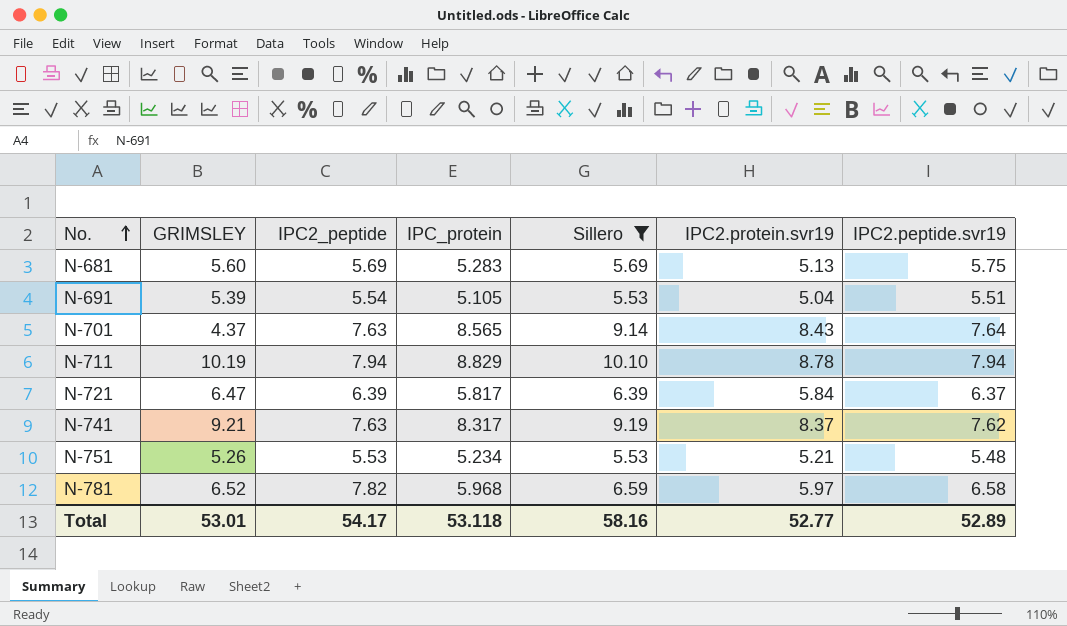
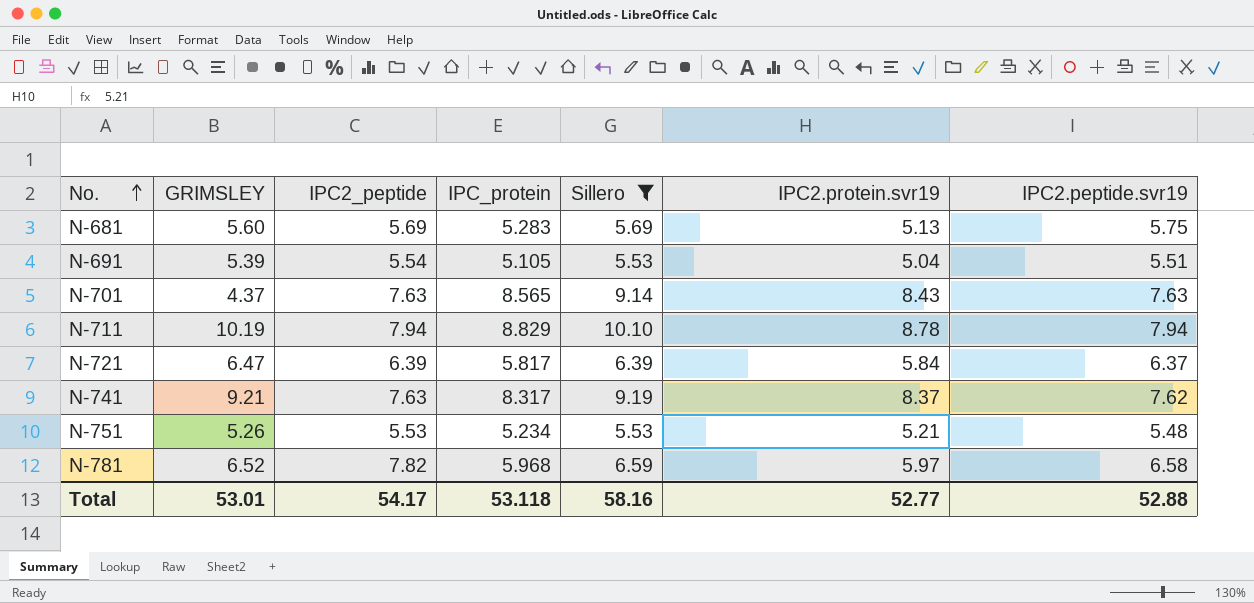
N-701 | IPC2.peptide.svr19: 7.64 -> 7.63
Total | IPC2.peptide.svr19: 52.89 -> 52.88

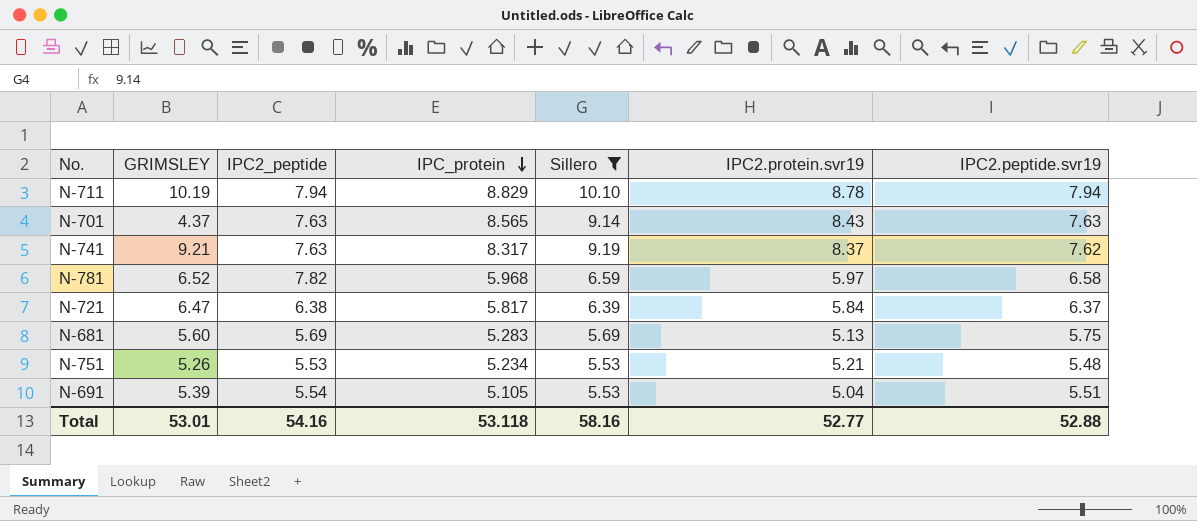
row order: No. ascending -> IPC_protein descending
N-721 | IPC2_peptide: 6.39 -> 6.38
Total | IPC2_peptide: 54.17 -> 54.16

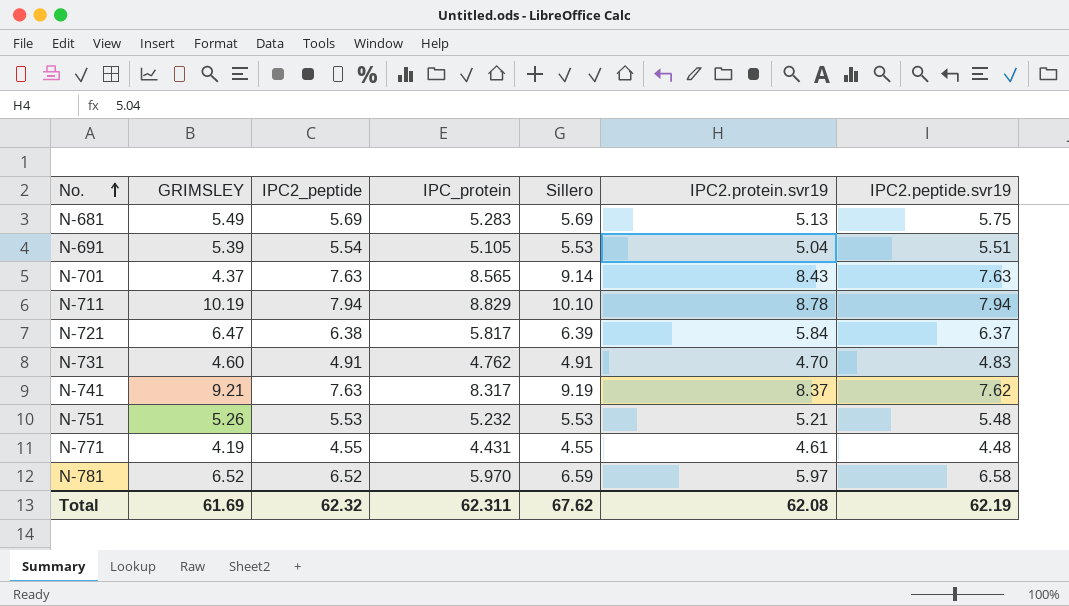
filter: Sillero >= 5.53 -> none
row order: IPC_protein descending -> No. ascending
N-681 | GRIMSLEY: 5.60 -> 5.49
N-751 | IPC_protein: 5.234 -> 5.232
N-781 | IPC2_peptide: 7.82 -> 6.52
N-781 | IPC_protein: 5.968 -> 5.970
Total | GRIMSLEY: 53.01 -> 61.69
Total | IPC2_peptide: 54.16 -> 62.32
Total | IPC_protein: 53.118 -> 62.311
Total | Sillero: 58.16 -> 67.62
Total | IPC2.protein.svr19: 52.77 -> 62.08
Total | IPC2.peptide.svr19: 52.88 -> 62.19

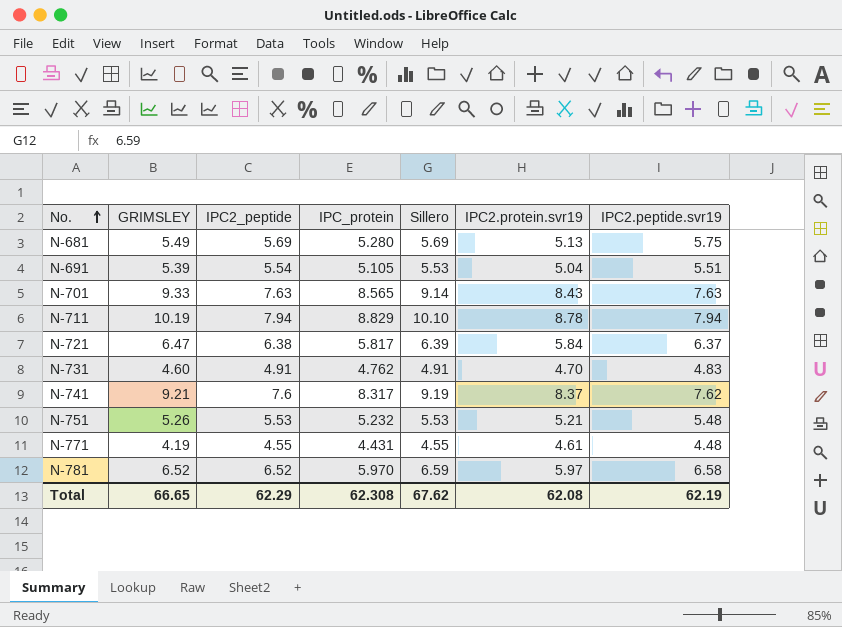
N-681 | IPC_protein: 5.283 -> 5.280
N-701 | GRIMSLEY: 4.37 -> 9.33
N-741 | IPC2_peptide: 7.63 -> 7.6
Total | GRIMSLEY: 61.69 -> 66.65
Total | IPC2_peptide: 62.32 -> 62.29
Total | IPC_protein: 62.311 -> 62.308

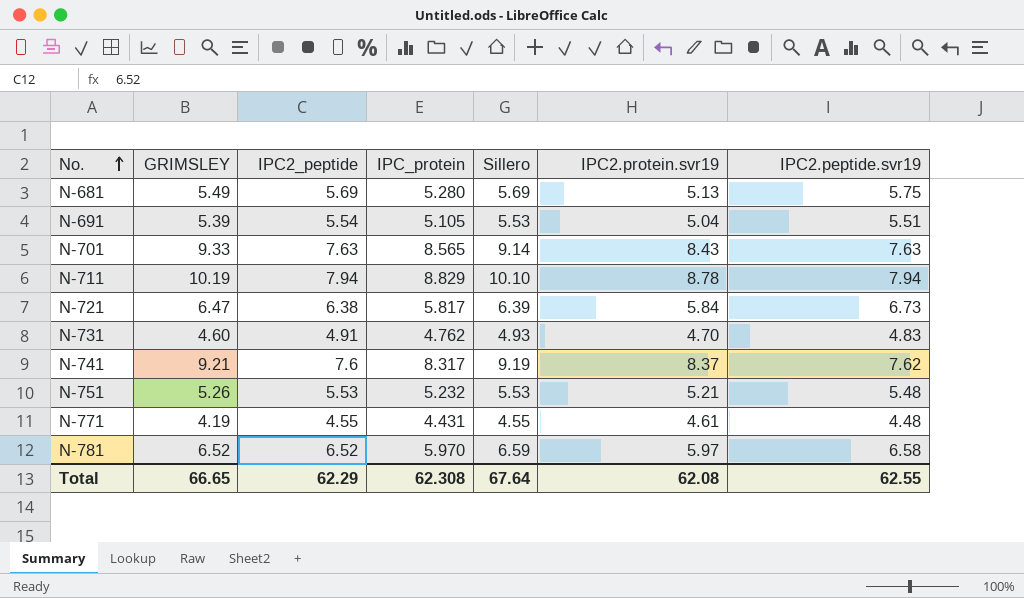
N-721 | IPC2.peptide.svr19: 6.37 -> 6.73
N-731 | Sillero: 4.91 -> 4.93
Total | Sillero: 67.62 -> 67.64
Total | IPC2.peptide.svr19: 62.19 -> 62.55

